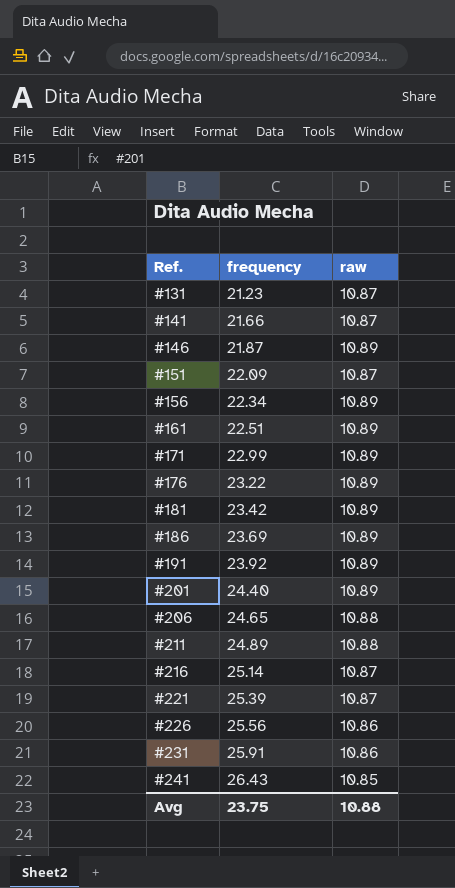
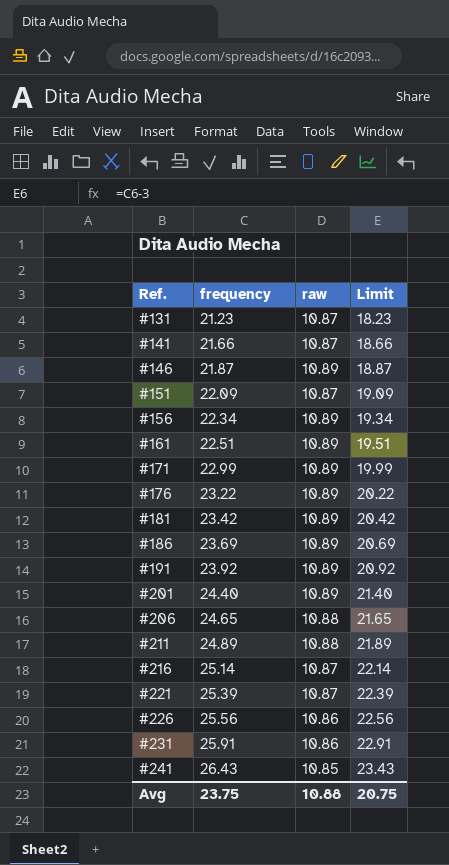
column Limit | formula: none -> [frequency] - 3

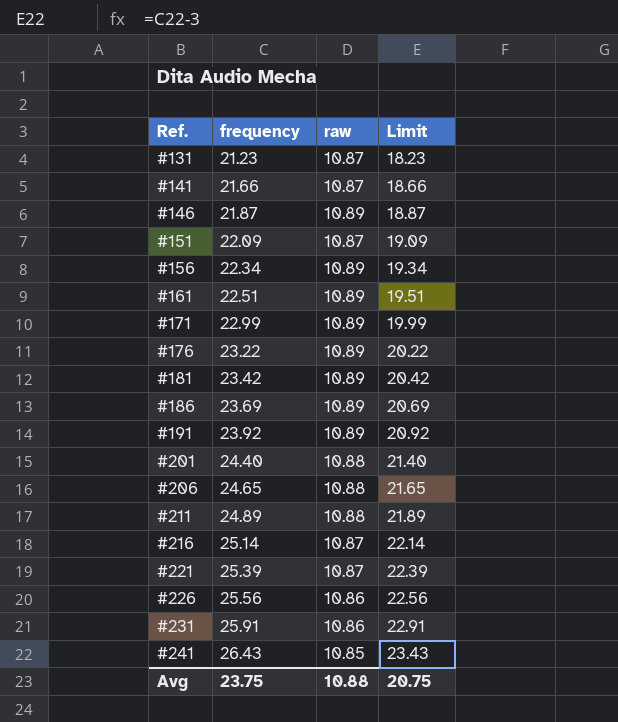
#201 | raw: 10.89 -> 10.88

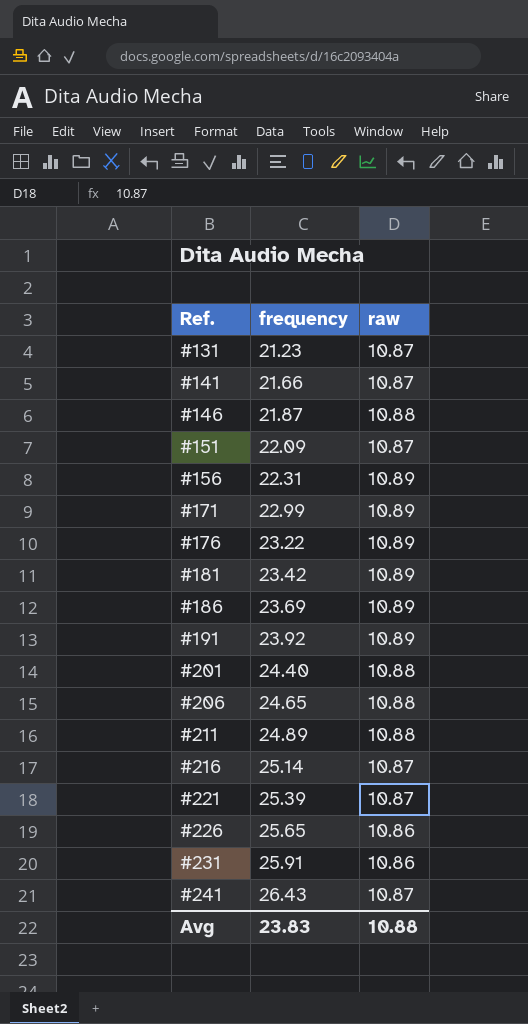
column Limit | formula: [frequency] - 3 -> none
row #161: 22.51 | 10.89 | 19.51 -> none
#146 | raw: 10.89 -> 10.88
#156 | frequency: 22.34 -> 22.31
#226 | frequency: 25.56 -> 25.65
#241 | raw: 10.85 -> 10.87
Avg | frequency: 23.75 -> 23.83

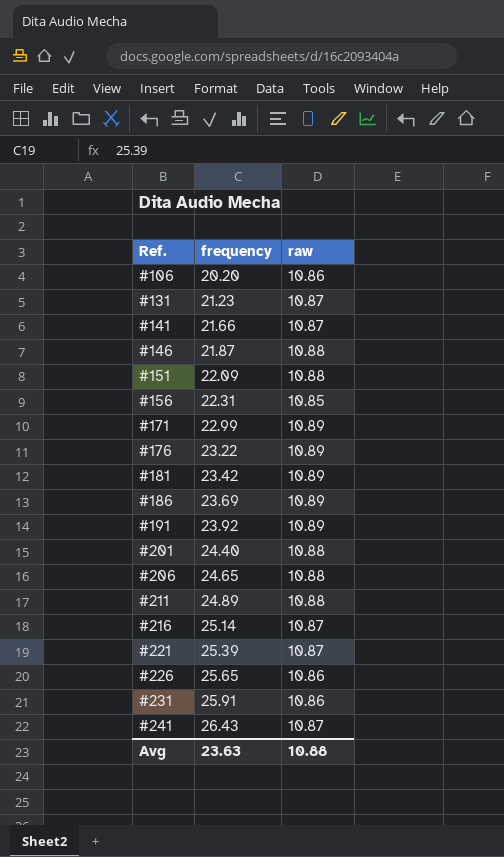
row #106: none -> 20.20 | 10.86
#151 | raw: 10.87 -> 10.88
#156 | raw: 10.89 -> 10.85
Avg | frequency: 23.83 -> 23.63

